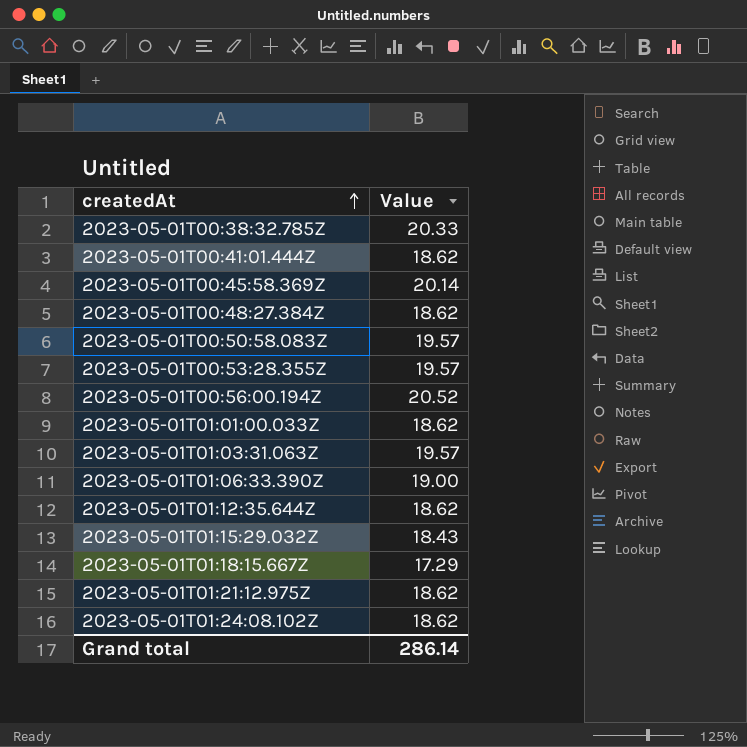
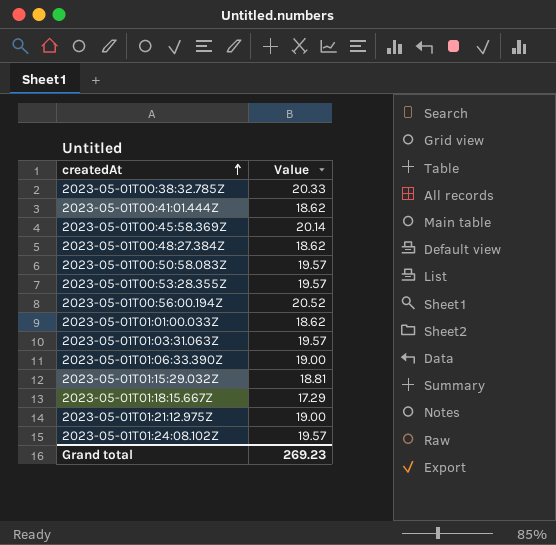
row 2023-05-01T01:12:35.644Z: 18.62 -> none
2023-05-01T01:15:29.032Z | Value: 18.43 -> 18.81
2023-05-01T01:21:12.975Z | Value: 18.62 -> 19.00
2023-05-01T01:24:08.102Z | Value: 18.62 -> 19.57
Grand total | Value: 286.14 -> 269.23

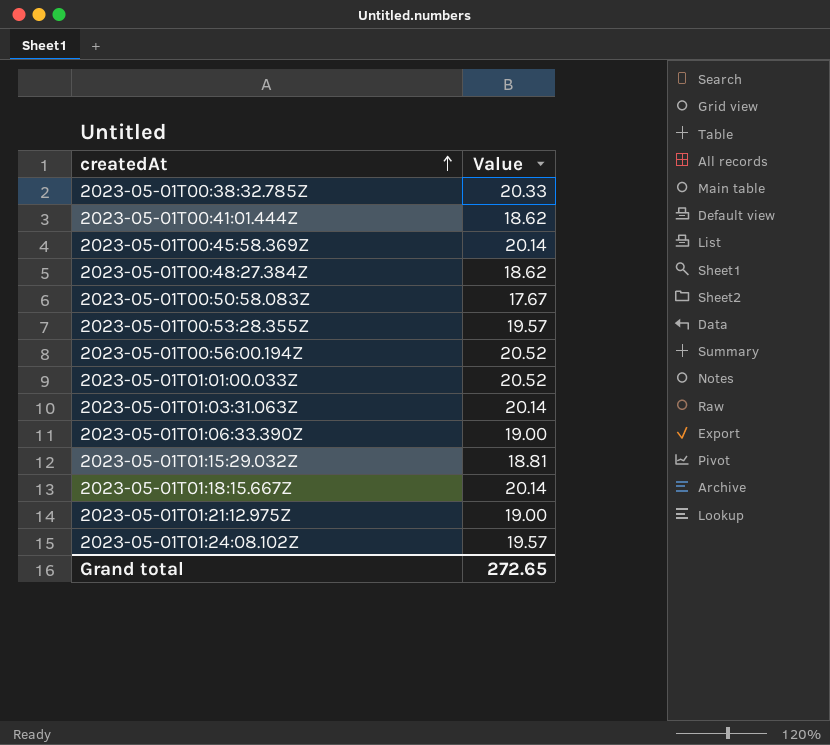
2023-05-01T00:50:58.083Z | Value: 19.57 -> 17.67
2023-05-01T01:01:00.033Z | Value: 18.62 -> 20.52
2023-05-01T01:03:31.063Z | Value: 19.57 -> 20.14
2023-05-01T01:18:15.667Z | Value: 17.29 -> 20.14
Grand total | Value: 269.23 -> 272.65

